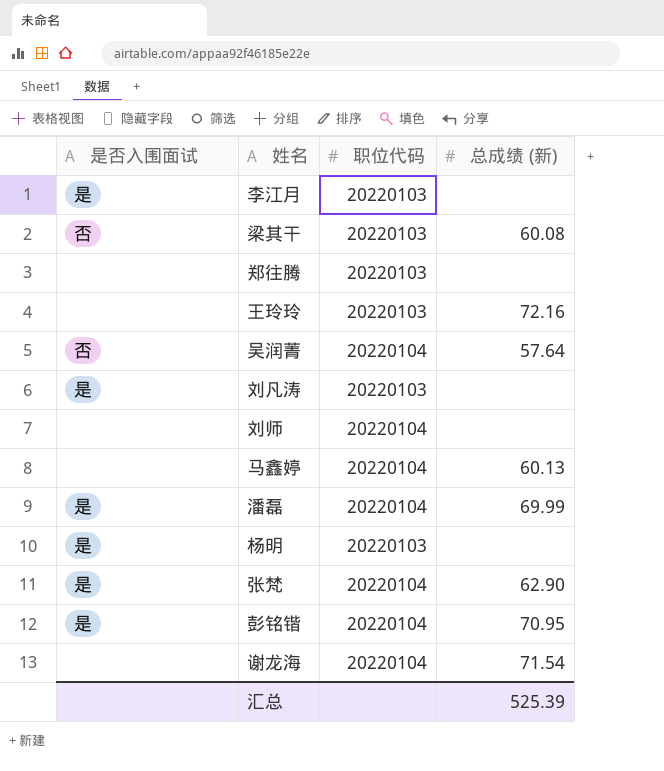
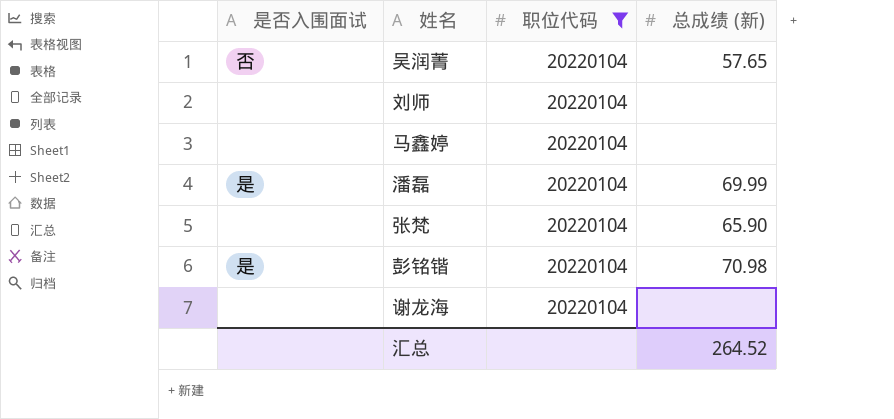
filter: none -> 职位代码 = 20220104
吴润菁 | 总成绩 (新): 57.64 -> 57.65
马鑫婷 | 总成绩 (新): 60.13 -> none
张梵 | 是否入围面试: 是 -> none
张梵 | 总成绩 (新): 62.90 -> 65.90
彭铭锴 | 总成绩 (新): 70.95 -> 70.98
谢龙海 | 总成绩 (新): 71.54 -> none
汇总 | 总成绩 (新): 525.39 -> 264.52

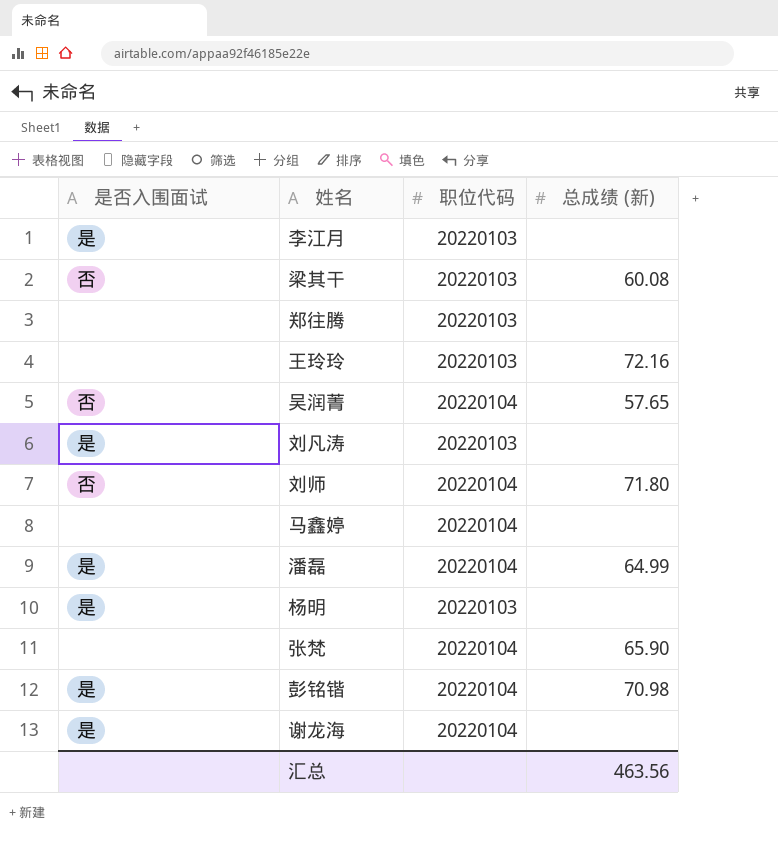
filter: 职位代码 = 20220104 -> none
刘师 | 是否入围面试: none -> 否
刘师 | 总成绩 (新): none -> 71.80
潘磊 | 总成绩 (新): 69.99 -> 64.99
谢龙海 | 是否入围面试: none -> 是
汇总 | 总成绩 (新): 264.52 -> 463.56

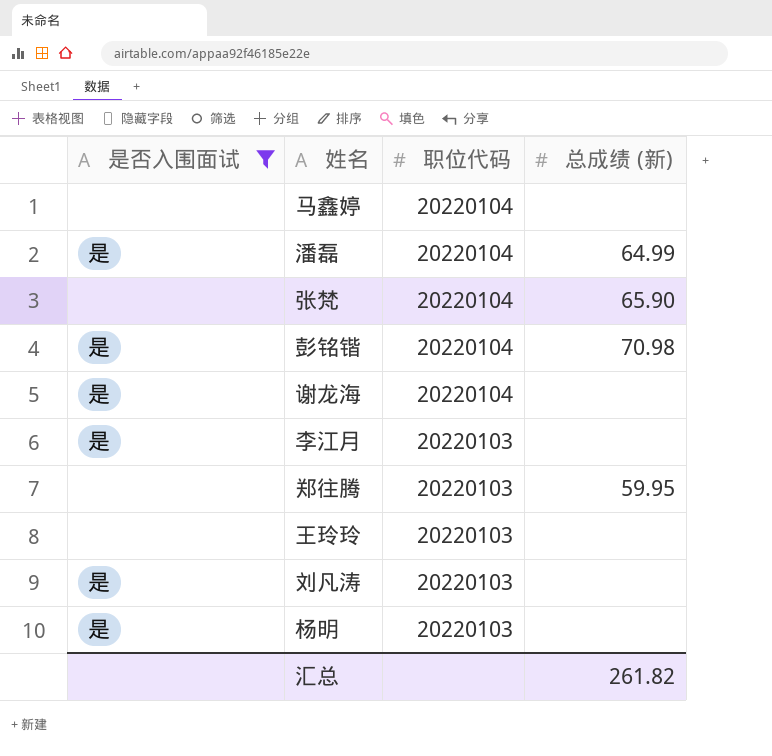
filter: none -> 是否入围面试 != 否
row order: none -> 职位代码 descending
郑往腾 | 总成绩 (新): none -> 59.95
王玲玲 | 总成绩 (新): 72.16 -> none
汇总 | 总成绩 (新): 463.56 -> 261.82

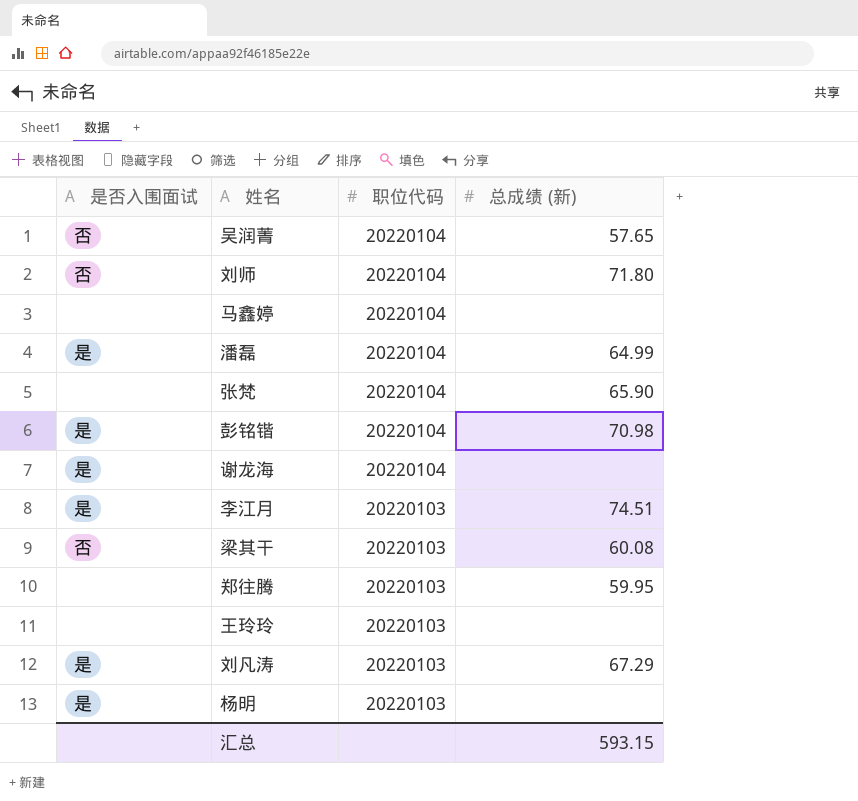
filter: 是否入围面试 != 否 -> none
李江月 | 总成绩 (新): none -> 74.51
刘凡涛 | 总成绩 (新): none -> 67.29
汇总 | 总成绩 (新): 261.82 -> 593.15

